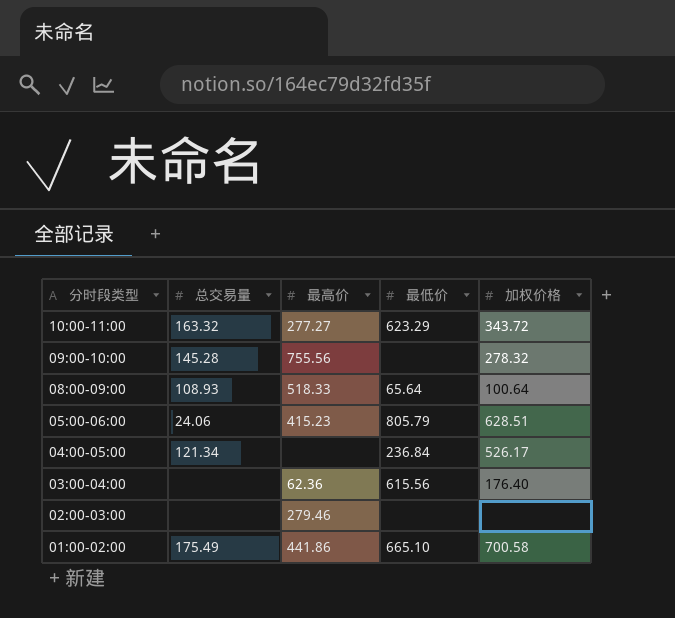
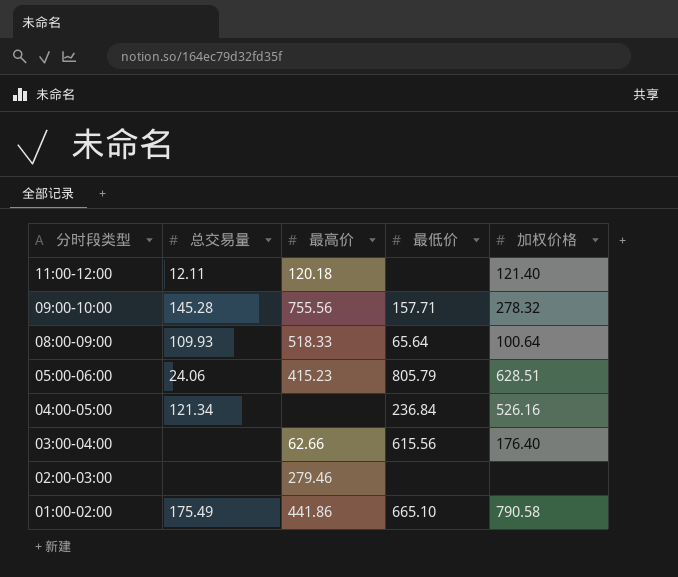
row 10:00-11:00: 163.32 | 277.27 | 623.29 | 343.72 -> none
row 11:00-12:00: none -> 12.11 | 120.18 | none | 121.40
09:00-10:00 | 最低价: none -> 157.71
08:00-09:00 | 总交易量: 108.93 -> 109.93
04:00-05:00 | 加权价格: 526.17 -> 526.16
03:00-04:00 | 最高价: 62.36 -> 62.66
01:00-02:00 | 加权价格: 700.58 -> 790.58

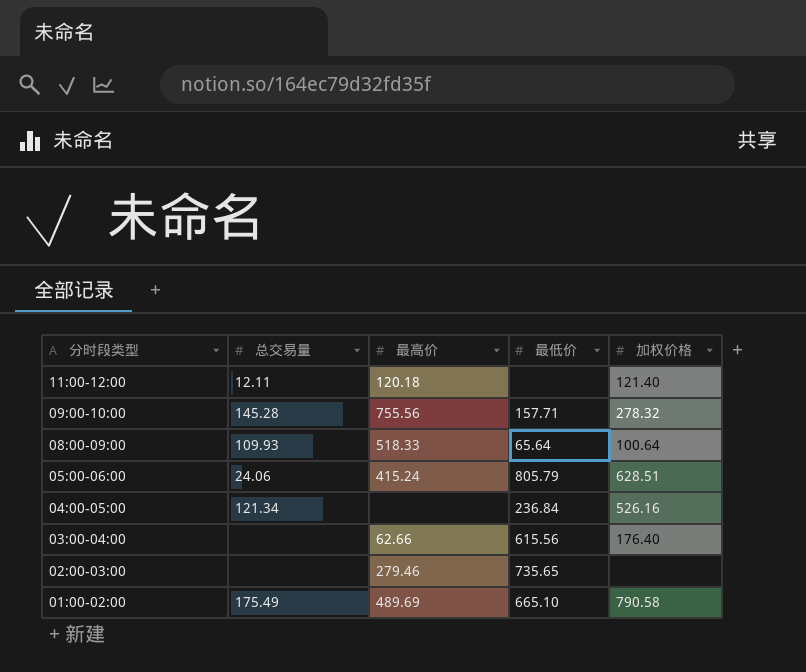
05:00-06:00 | 最高价: 415.23 -> 415.24
02:00-03:00 | 最低价: none -> 735.65
01:00-02:00 | 最高价: 441.86 -> 489.69

